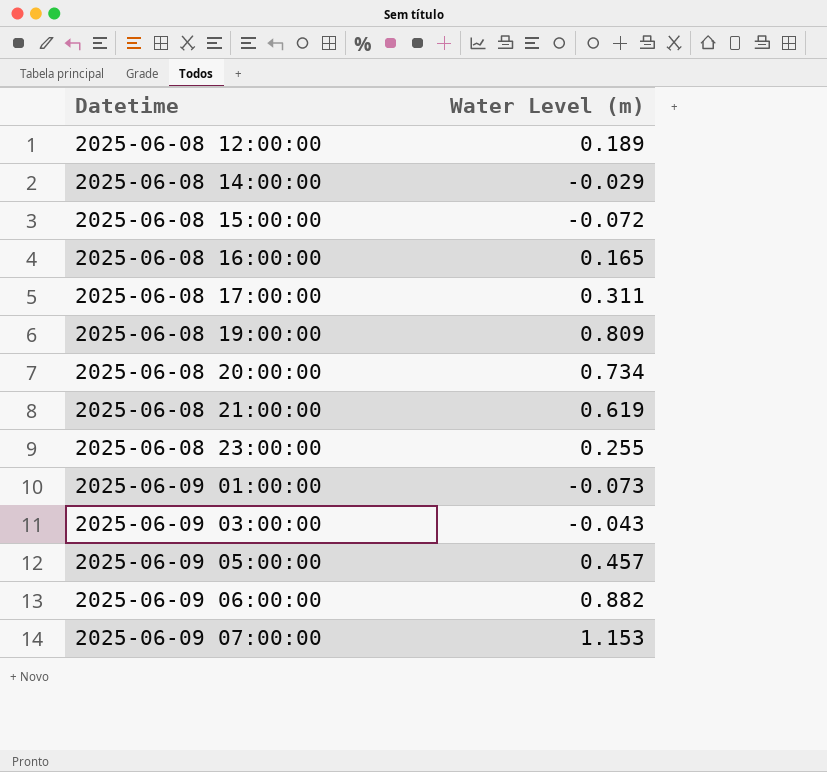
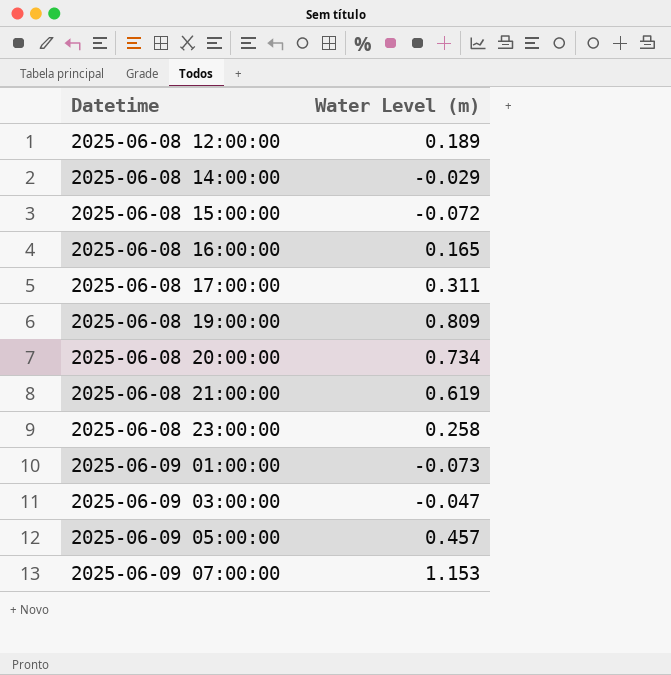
row 2025-06-09 06:00:00: 0.882 -> none
2025-06-08 23:00:00 | Water Level (m): 0.255 -> 0.258
2025-06-09 03:00:00 | Water Level (m): -0.043 -> -0.047

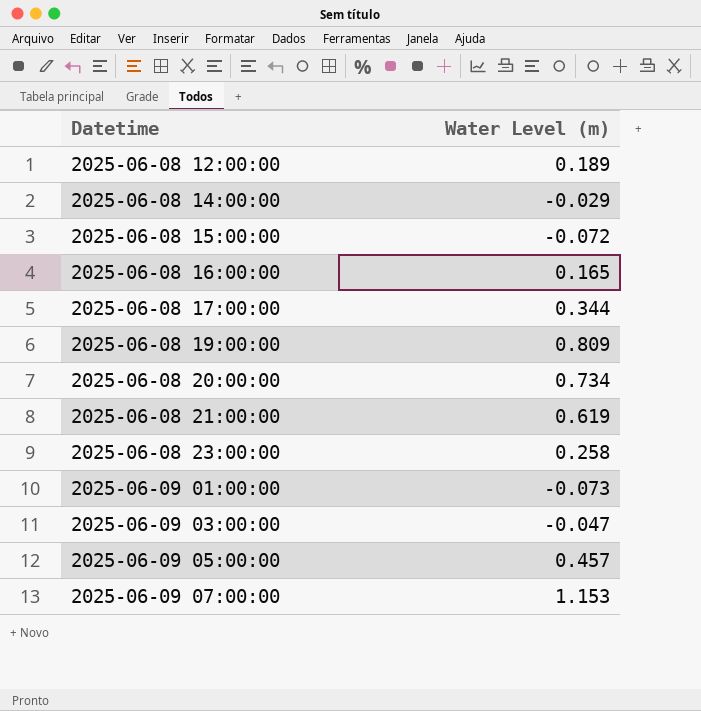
2025-06-08 17:00:00 | Water Level (m): 0.311 -> 0.344

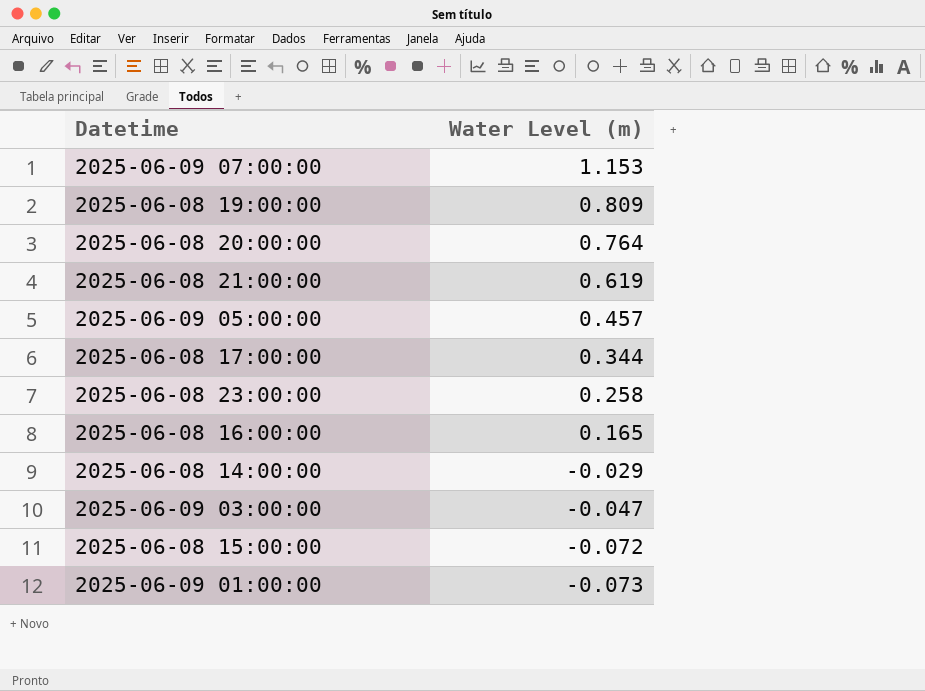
row order: Datetime ascending -> Water Level (m) descending
row 2025-06-08 12:00:00: 0.189 -> none
2025-06-08 20:00:00 | Water Level (m): 0.734 -> 0.764

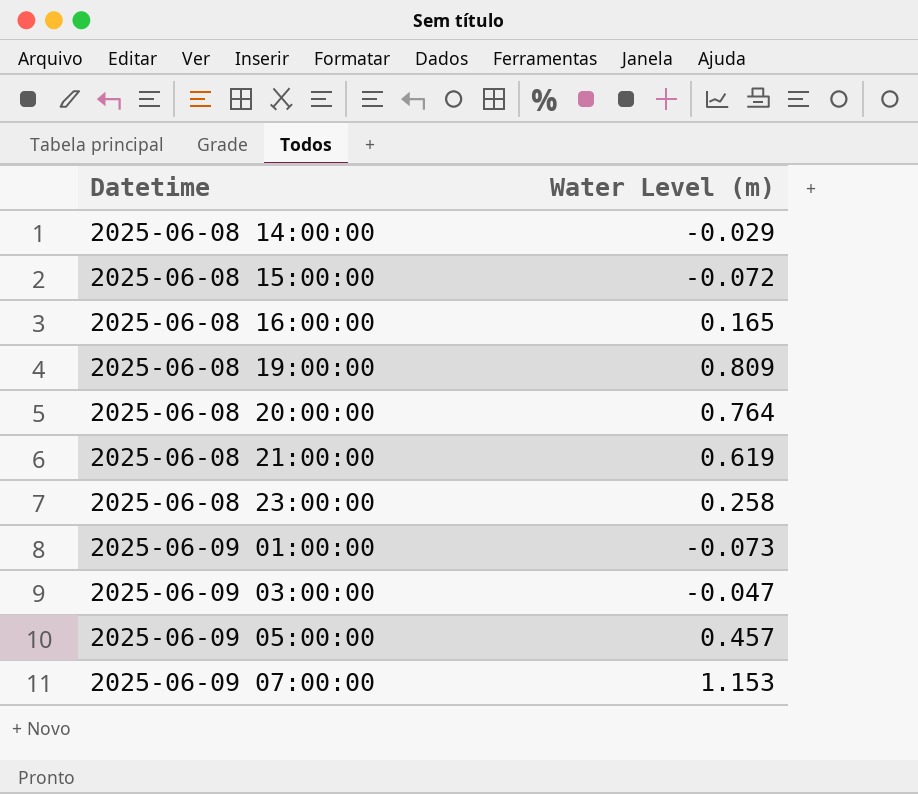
row order: Water Level (m) descending -> Datetime ascending
row 2025-06-08 17:00:00: 0.344 -> none

